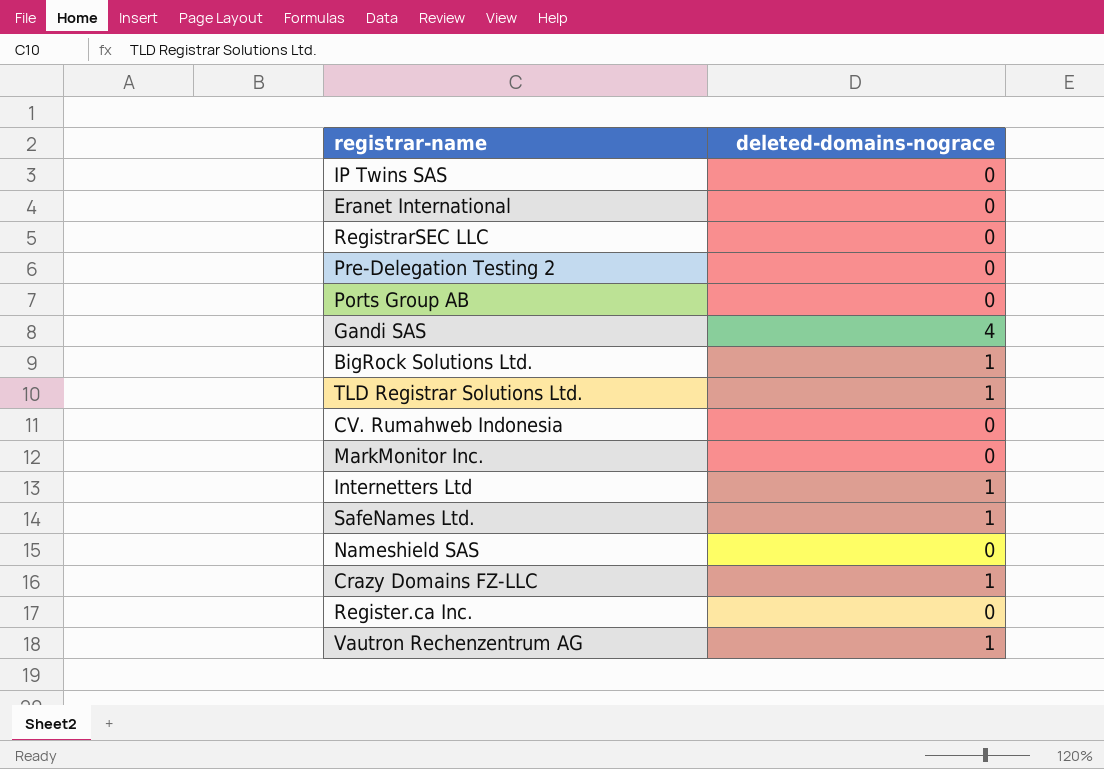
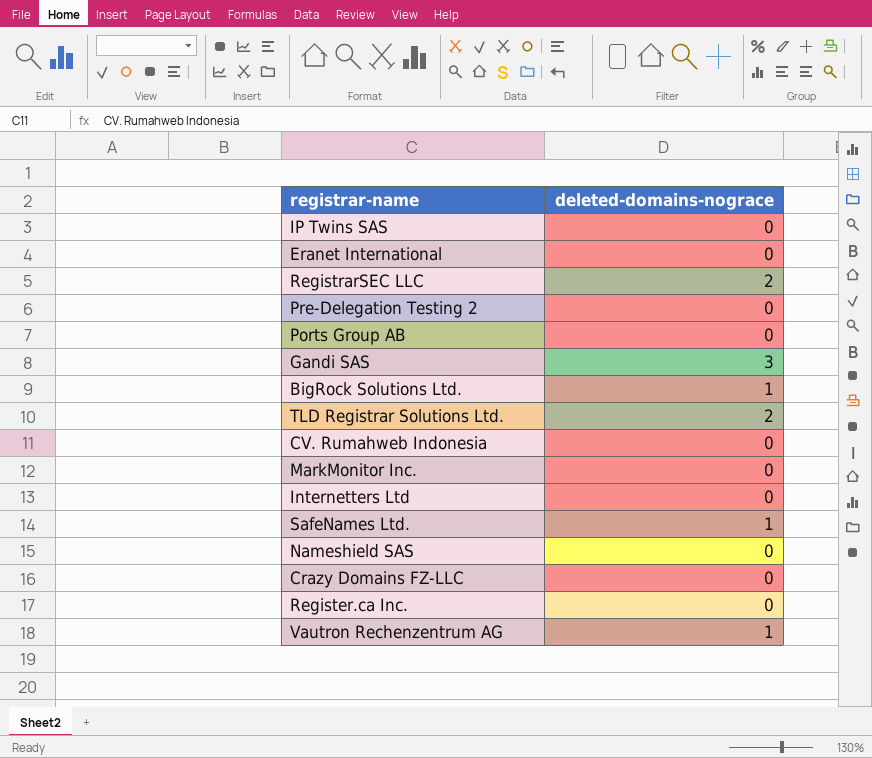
RegistrarSEC LLC | deleted-domains-nograce: 0 -> 2
Gandi SAS | deleted-domains-nograce: 4 -> 3
TLD Registrar Solutions Ltd. | deleted-domains-nograce: 1 -> 2
Internetters Ltd | deleted-domains-nograce: 1 -> 0
Crazy Domains FZ-LLC | deleted-domains-nograce: 1 -> 0

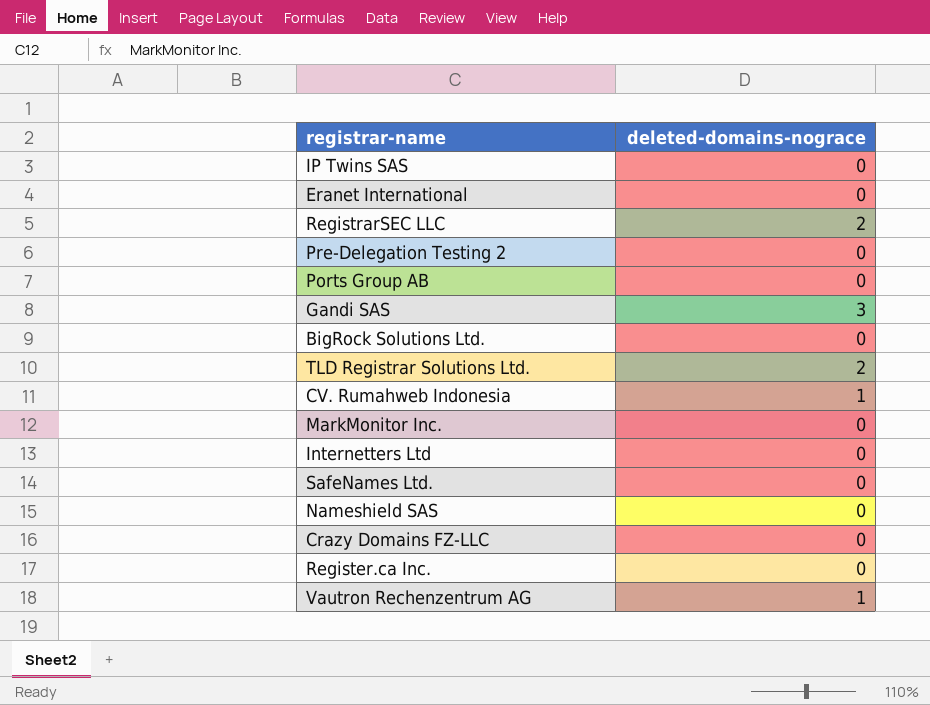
BigRock Solutions Ltd. | deleted-domains-nograce: 1 -> 0
CV. Rumahweb Indonesia | deleted-domains-nograce: 0 -> 1
SafeNames Ltd. | deleted-domains-nograce: 1 -> 0

